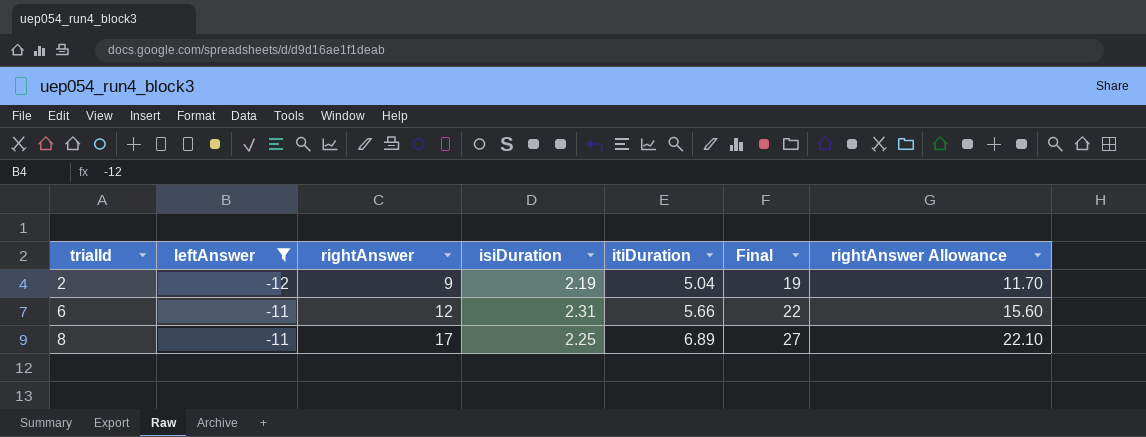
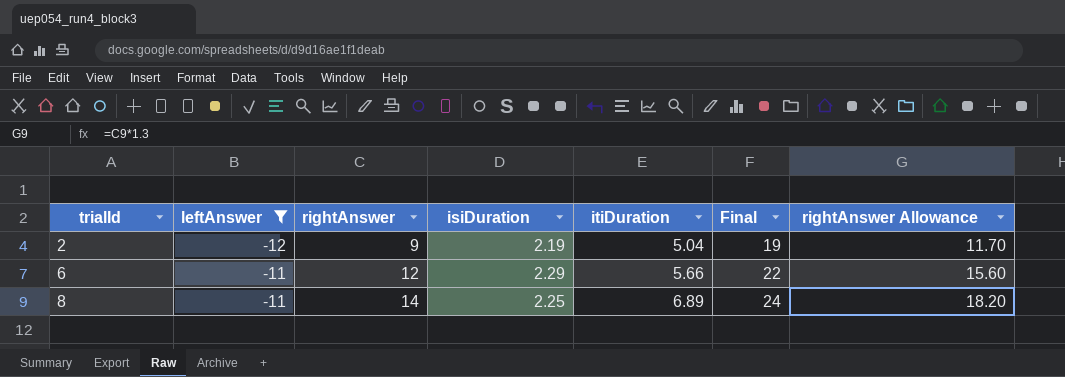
6 | isiDuration: 2.31 -> 2.29
8 | rightAnswer: 17 -> 14
8 | Final: 27 -> 24
8 | rightAnswer Allowance: 22.10 -> 18.20

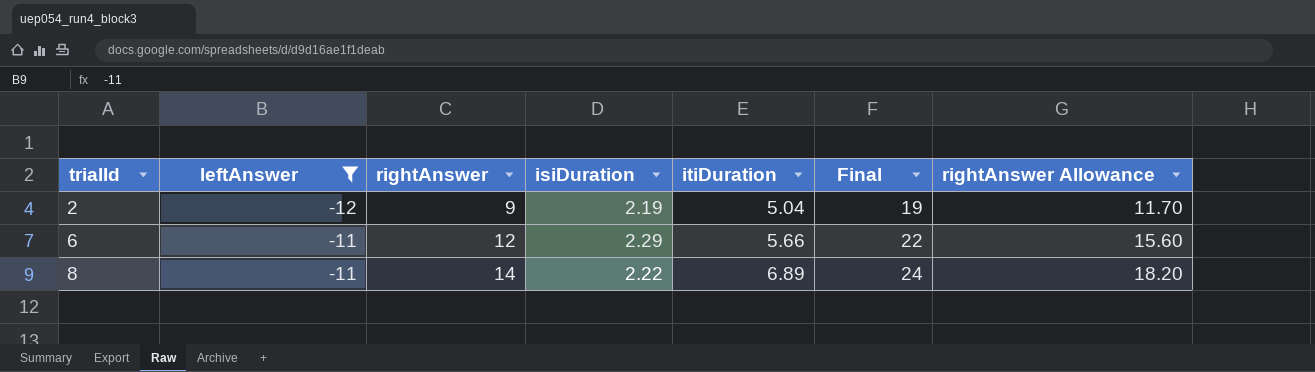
8 | isiDuration: 2.25 -> 2.22

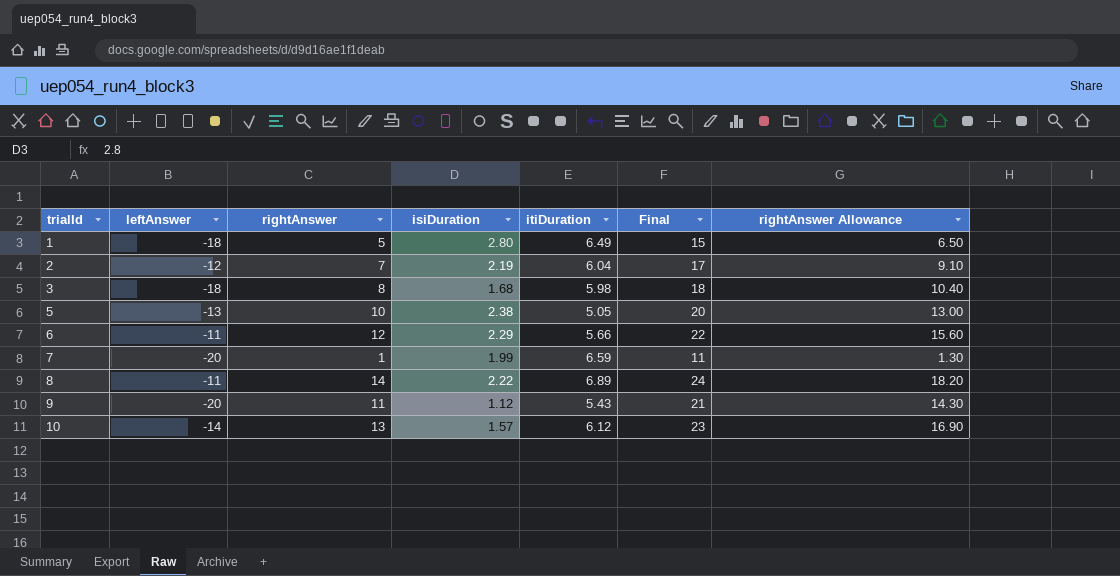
filter: leftAnswer >= -12 -> none
2 | rightAnswer: 9 -> 7
2 | itiDuration: 5.04 -> 6.04
2 | Final: 19 -> 17
2 | rightAnswer Allowance: 11.70 -> 9.10

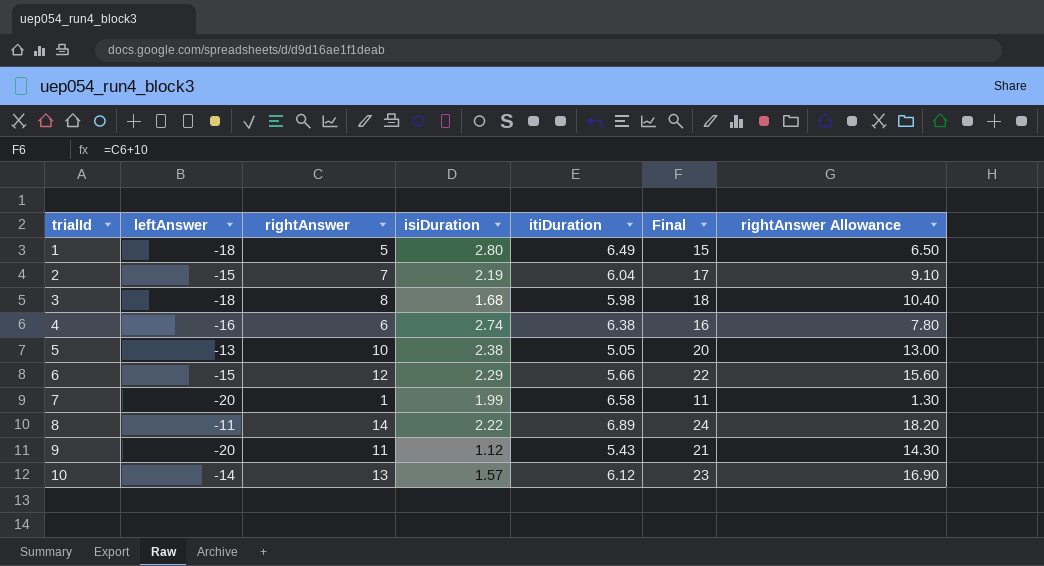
2 | leftAnswer: -12 -> -15
row 4: none -> -16 | 6 | 2.74 | 6.38 | 16 | 7.80
6 | leftAnswer: -11 -> -15
7 | itiDuration: 6.59 -> 6.58

